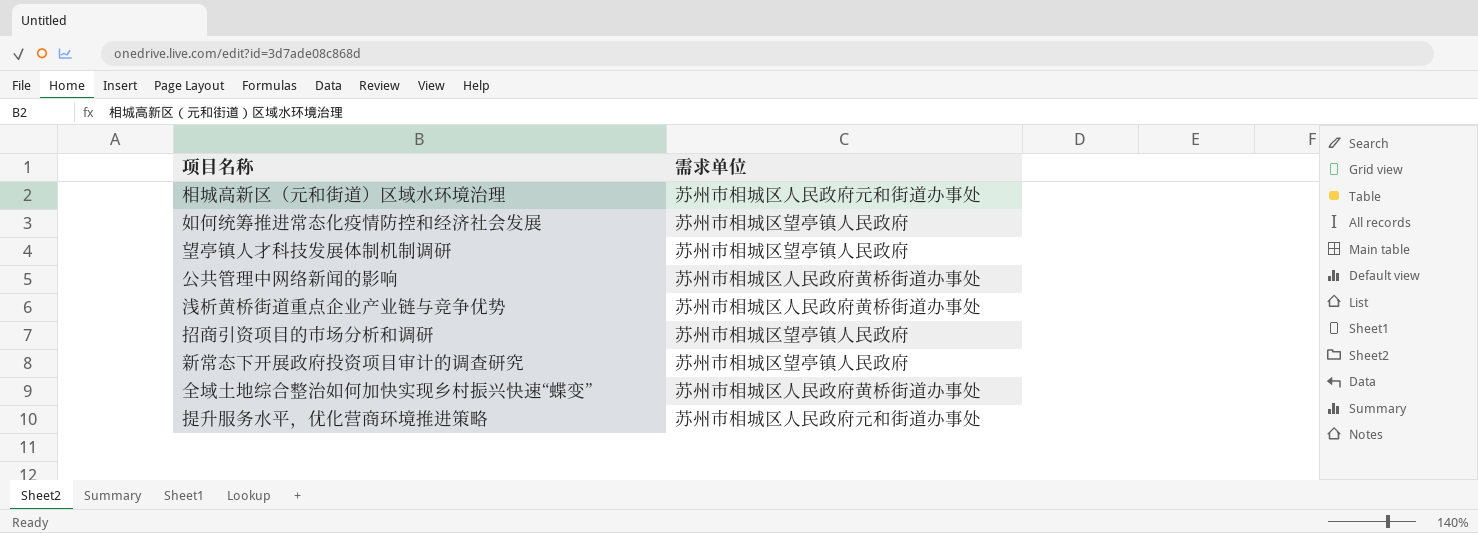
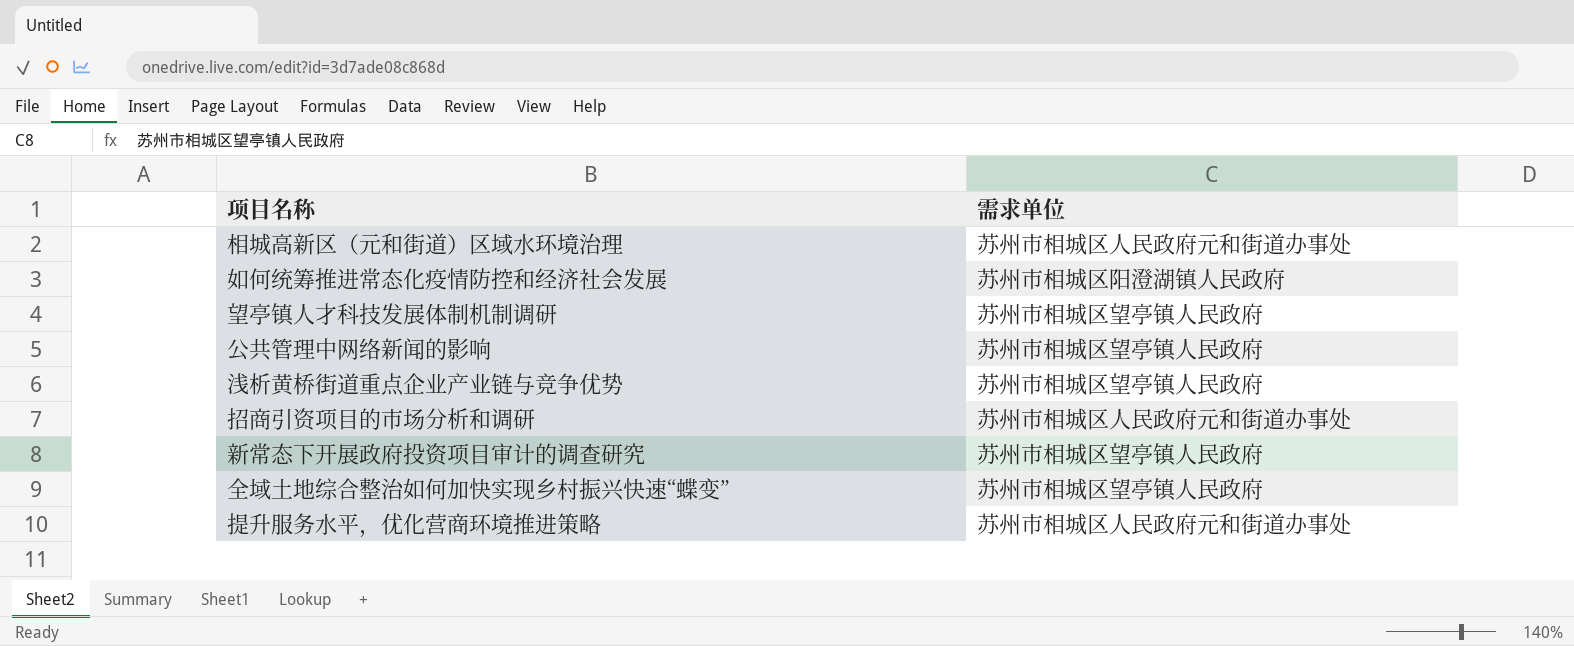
如何统筹推进常态化疫情防控和经济社会发展 | 需求单位: 苏州市相城区望亭镇人民政府 -> 苏州市相城区阳澄湖镇人民政府
公共管理中网络新闻的影响 | 需求单位: 苏州市相城区人民政府黄桥街道办事处 -> 苏州市相城区望亭镇人民政府
浅析黄桥街道重点企业产业链与竞争优势 | 需求单位: 苏州市相城区人民政府黄桥街道办事处 -> 苏州市相城区望亭镇人民政府
招商引资项目的市场分析和调研 | 需求单位: 苏州市相城区望亭镇人民政府 -> 苏州市相城区人民政府元和街道办事处
全域土地综合整治如何加快实现乡村振兴快速“蝶变” | 需求单位: 苏州市相城区人民政府黄桥街道办事处 -> 苏州市相城区望亭镇人民政府

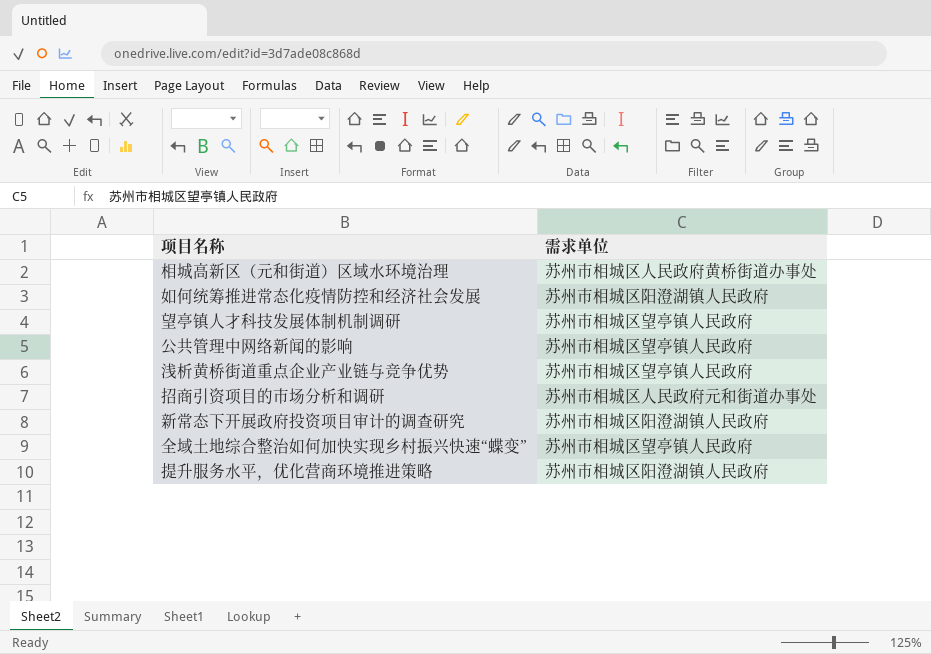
相城高新区（元和街道）区域水环境治理 | 需求单位: 苏州市相城区人民政府元和街道办事处 -> 苏州市相城区人民政府黄桥街道办事处
新常态下开展政府投资项目审计的调查研究 | 需求单位: 苏州市相城区望亭镇人民政府 -> 苏州市相城区阳澄湖镇人民政府
提升服务水平，优化营商环境推进策略 | 需求单位: 苏州市相城区人民政府元和街道办事处 -> 苏州市相城区阳澄湖镇人民政府

